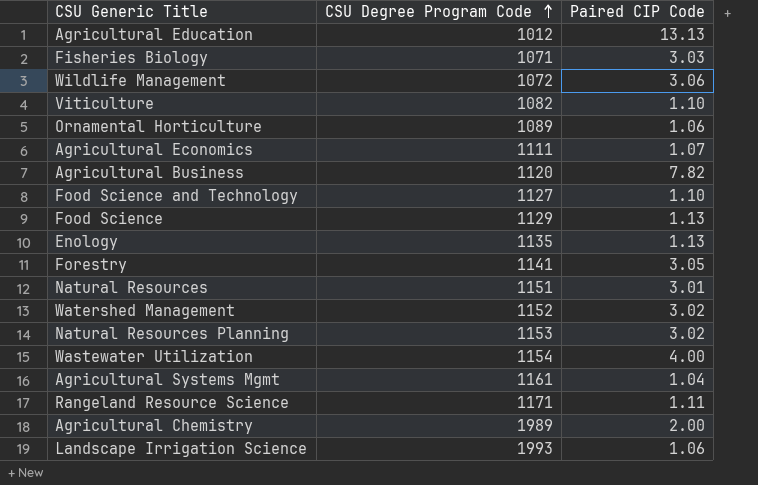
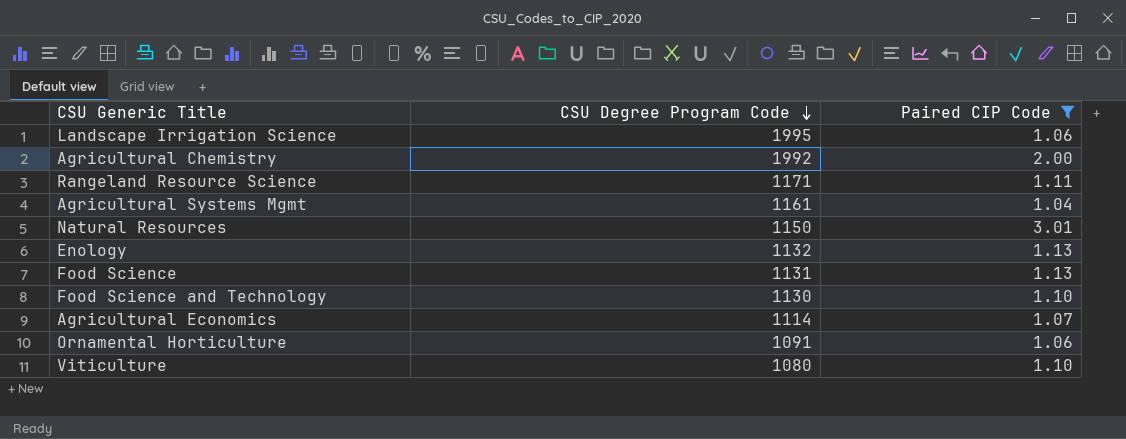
filter: none -> Paired CIP Code <= 3.01
row order: CSU Degree Program Code ascending -> CSU Degree Program Code descending
Landscape Irrigation Science | CSU Degree Program Code: 1993 -> 1995
Agricultural Chemistry | CSU Degree Program Code: 1989 -> 1992
Natural Resources | CSU Degree Program Code: 1151 -> 1150
Enology | CSU Degree Program Code: 1135 -> 1132
Food Science | CSU Degree Program Code: 1129 -> 1131
Food Science and Technology | CSU Degree Program Code: 1127 -> 1130
Agricultural Economics | CSU Degree Program Code: 1111 -> 1114
Ornamental Horticulture | CSU Degree Program Code: 1089 -> 1091
Viticulture | CSU Degree Program Code: 1082 -> 1080

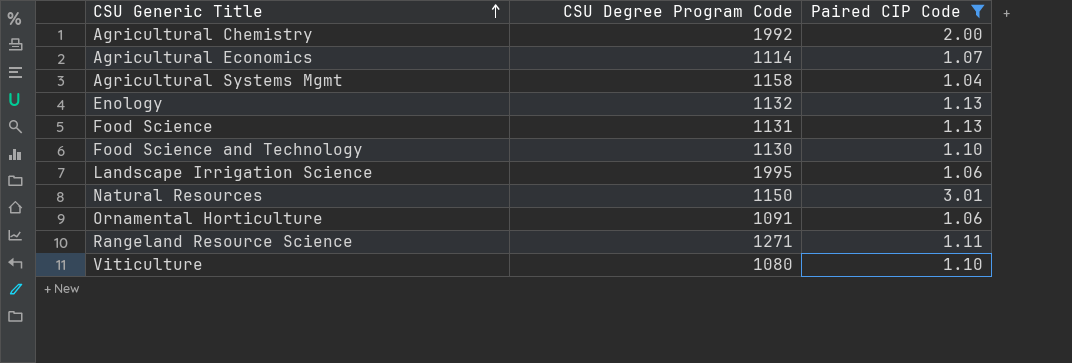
row order: CSU Degree Program Code descending -> CSU Generic Title ascending
Agricultural Systems Mgmt | CSU Degree Program Code: 1161 -> 1158
Rangeland Resource Science | CSU Degree Program Code: 1171 -> 1271

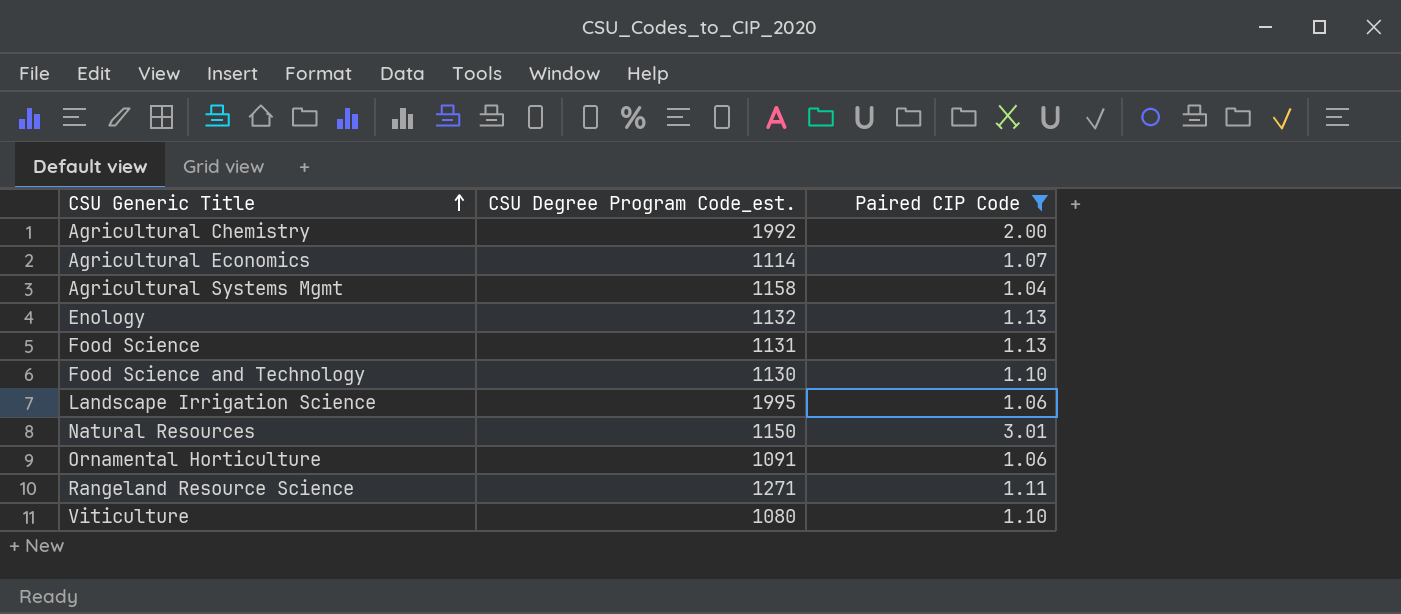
column name: CSU Degree Program Code -> CSU Degree Program Code_est.

